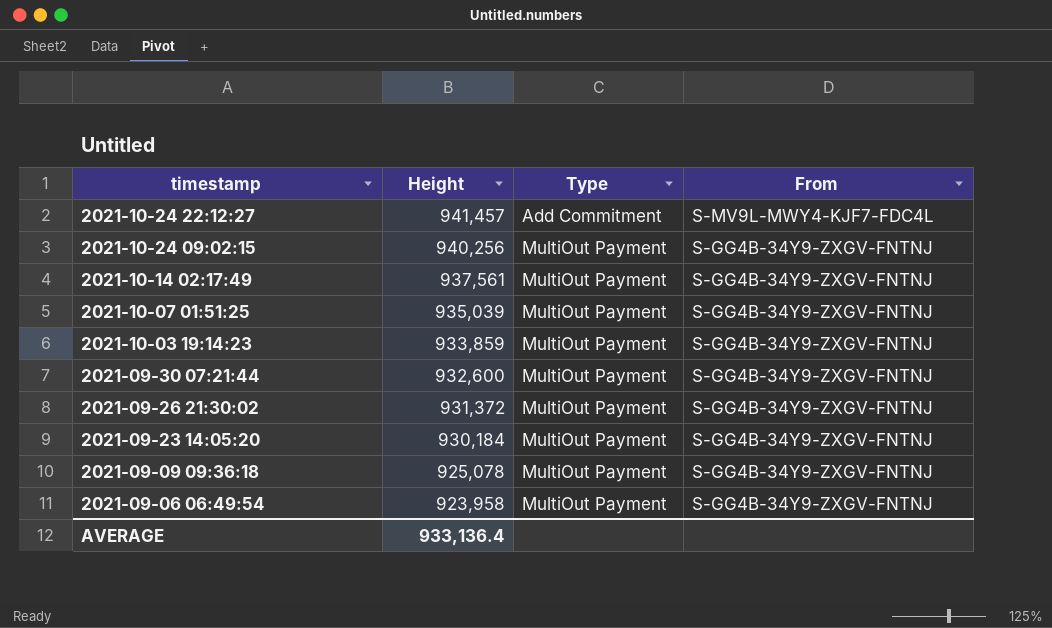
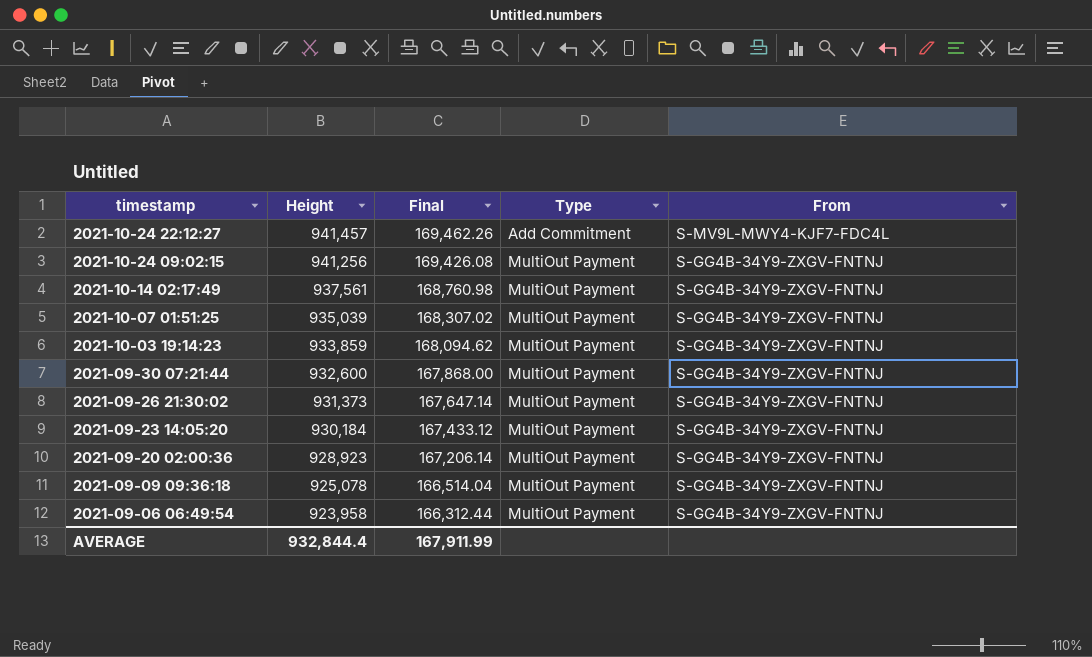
column Final | formula: none -> [Height] * 0.18
2021-10-24 09:02:15 | Height: 940,256 -> 941,256
2021-09-26 21:30:02 | Height: 931,372 -> 931,373
row 2021-09-20 02:00:36: none -> 928,923 | 167,206.14 | MultiOut Payment | S-GG4B-34Y9-ZXGV-FNTNJ
AVERAGE | Height: 933,136.4 -> 932,844.4

